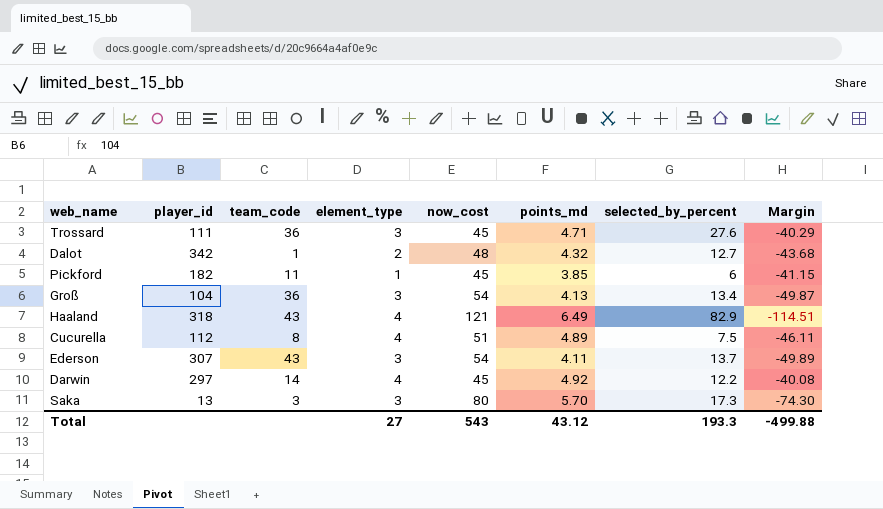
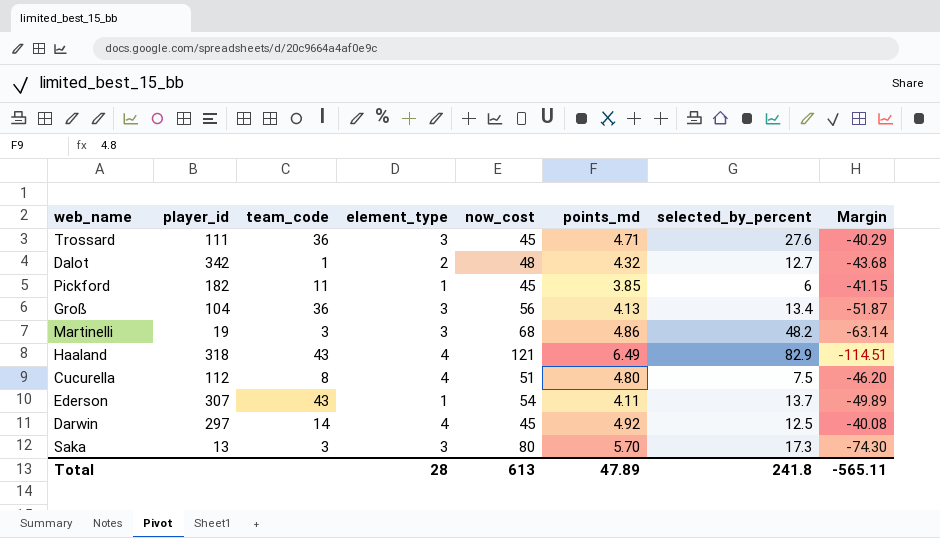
Groß | now_cost: 54 -> 56
Groß | Margin: -49.87 -> -51.87
row Martinelli: none -> 19 | 3 | 3 | 68 | 4.86 | 48.2 | -63.14
Cucurella | points_md: 4.89 -> 4.80
Cucurella | Margin: -46.11 -> -46.20
Ederson | element_type: 3 -> 1
Darwin | selected_by_percent: 12.2 -> 12.5
Total | element_type: 27 -> 28
Total | now_cost: 543 -> 613
Total | points_md: 43.12 -> 47.89
Total | selected_by_percent: 193.3 -> 241.8
Total | Margin: -499.88 -> -565.11

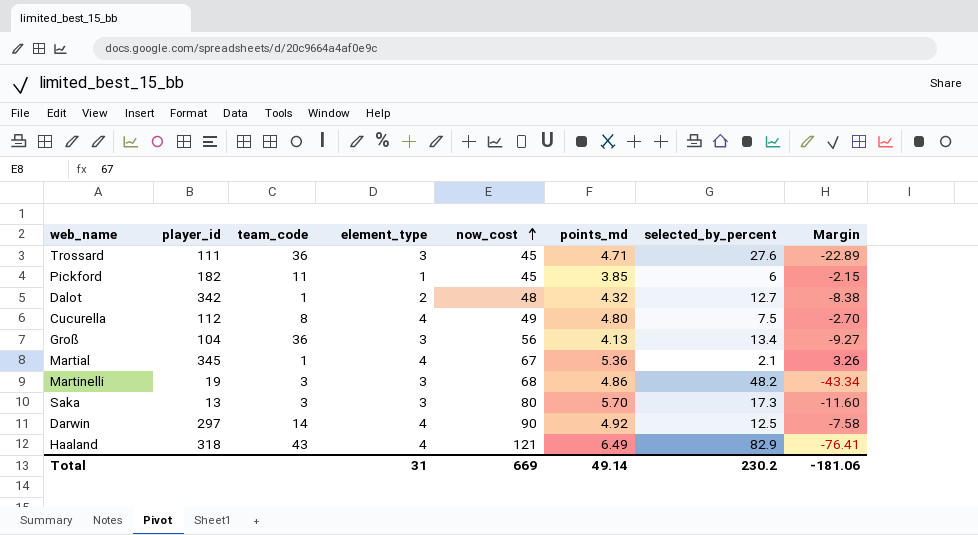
row order: none -> now_cost ascending
column Margin | formula: [points_md] - [now_cost] -> [points_md] - [selected_by_percent]
row Ederson: 307 | 43 | 1 | 54 | 4.11 | 13.7 | -49.89 -> none
Cucurella | now_cost: 51 -> 49
row Martial: none -> 345 | 1 | 4 | 67 | 5.36 | 2.1 | 3.26
Darwin | now_cost: 45 -> 90
Total | element_type: 28 -> 31
Total | now_cost: 613 -> 669
Total | points_md: 47.89 -> 49.14
Total | selected_by_percent: 241.8 -> 230.2
Total | Margin: -565.11 -> -181.06

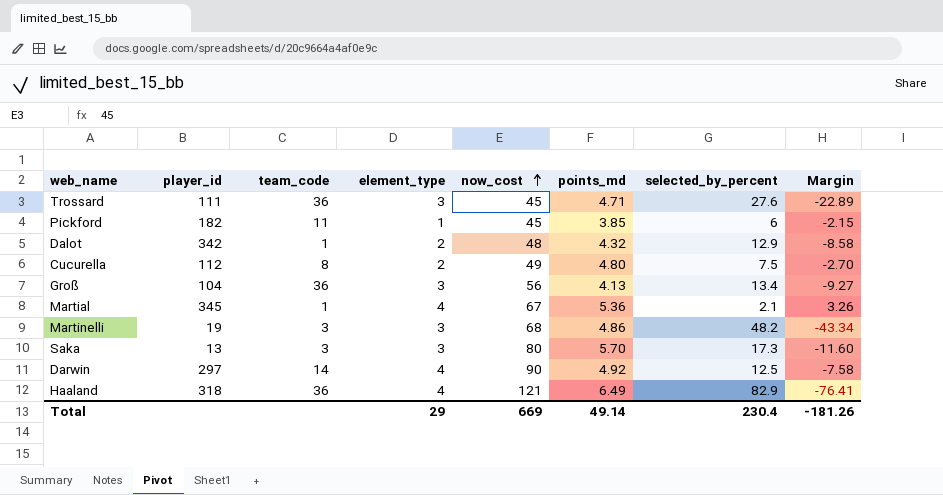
Dalot | selected_by_percent: 12.7 -> 12.9
Dalot | Margin: -8.38 -> -8.58
Cucurella | element_type: 4 -> 2
Haaland | team_code: 43 -> 36
Total | element_type: 31 -> 29
Total | selected_by_percent: 230.2 -> 230.4
Total | Margin: -181.06 -> -181.26

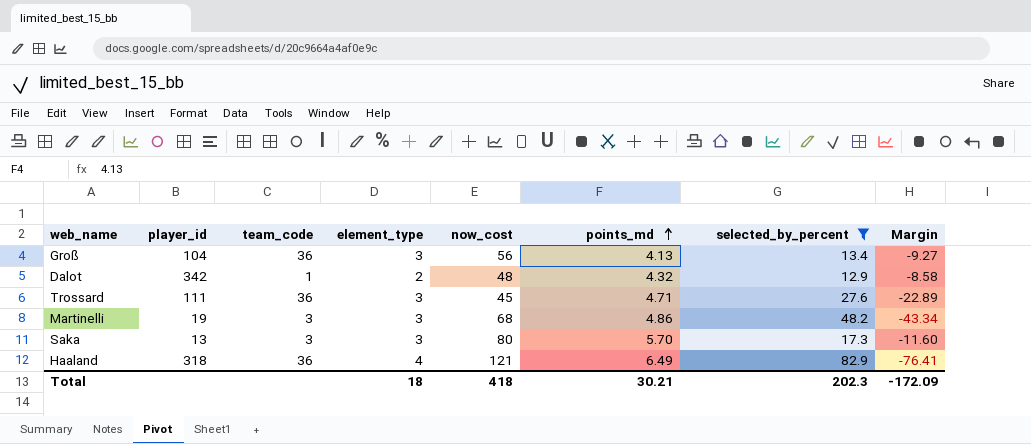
filter: none -> selected_by_percent >= 12.9
row order: now_cost ascending -> points_md ascending
Total | element_type: 29 -> 18
Total | now_cost: 669 -> 418
Total | points_md: 49.14 -> 30.21
Total | selected_by_percent: 230.4 -> 202.3
Total | Margin: -181.26 -> -172.09

